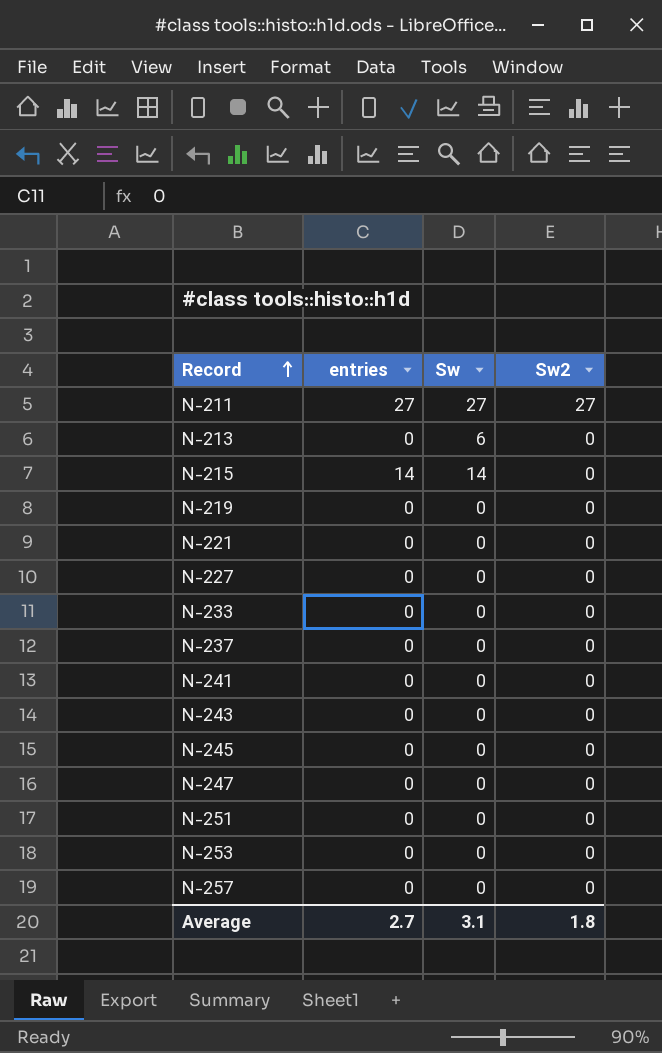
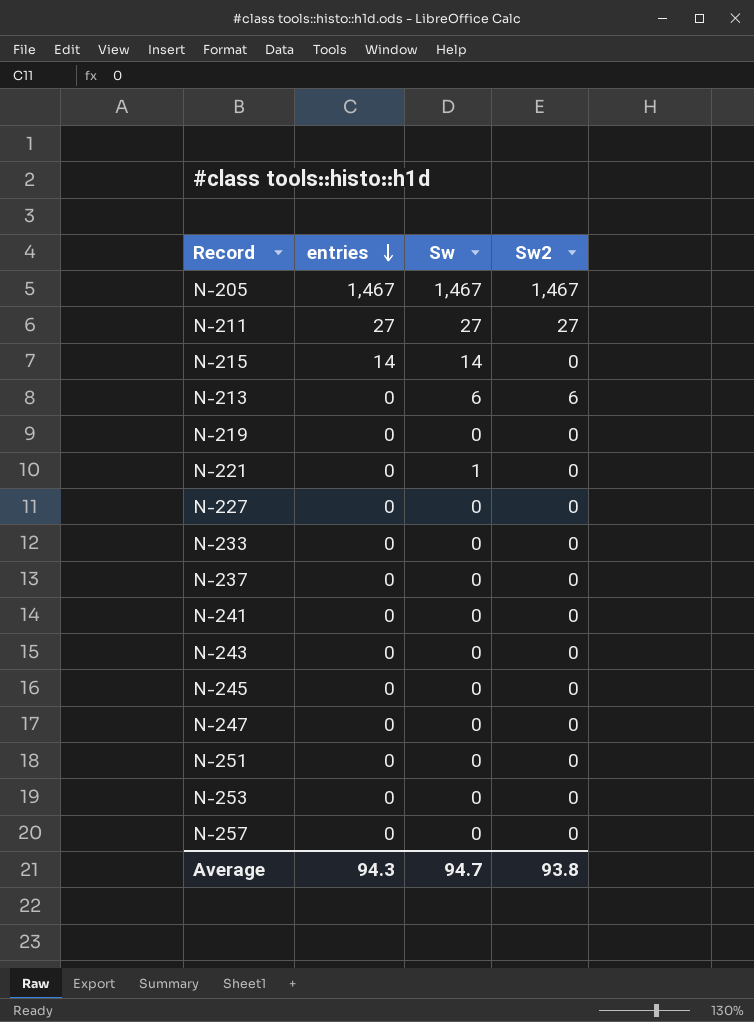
row order: Record ascending -> entries descending
row N-205: none -> 1,467 | 1,467 | 1,467
N-213 | Sw2: 0 -> 6
N-221 | Sw: 0 -> 1
Average | entries: 2.7 -> 94.3
Average | Sw: 3.1 -> 94.7
Average | Sw2: 1.8 -> 93.8

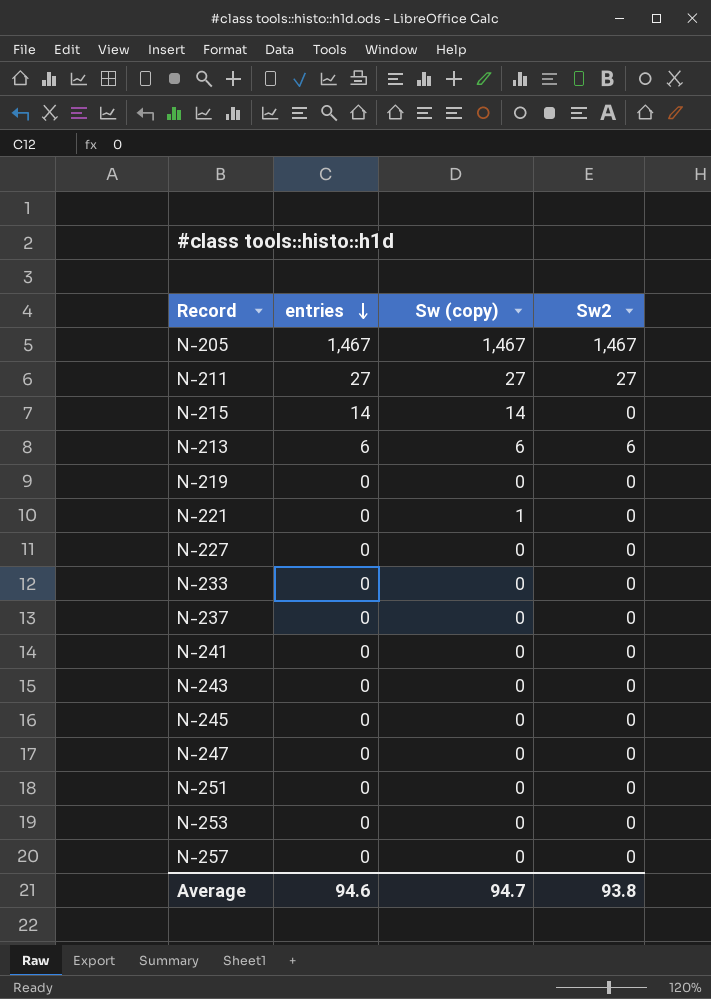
column name: Sw -> Sw (copy)
N-213 | entries: 0 -> 6
Average | entries: 94.3 -> 94.6

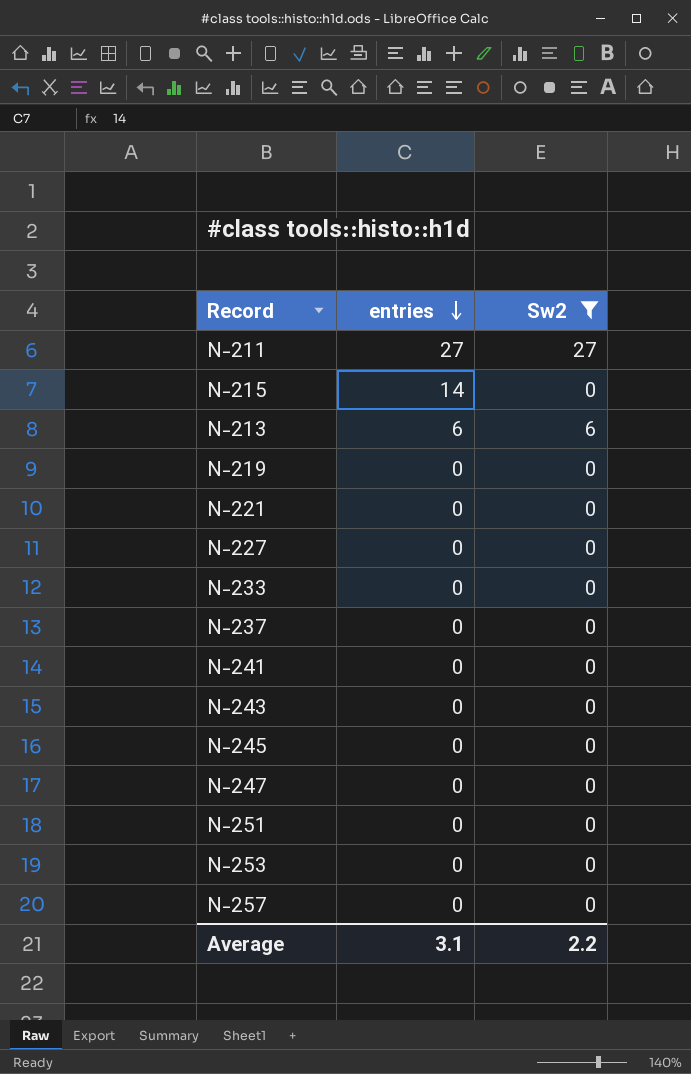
filter: none -> Sw2 != 1,467
column Sw (copy) | position: 3 -> none
Average | entries: 94.6 -> 3.1
Average | Sw2: 93.8 -> 2.2

